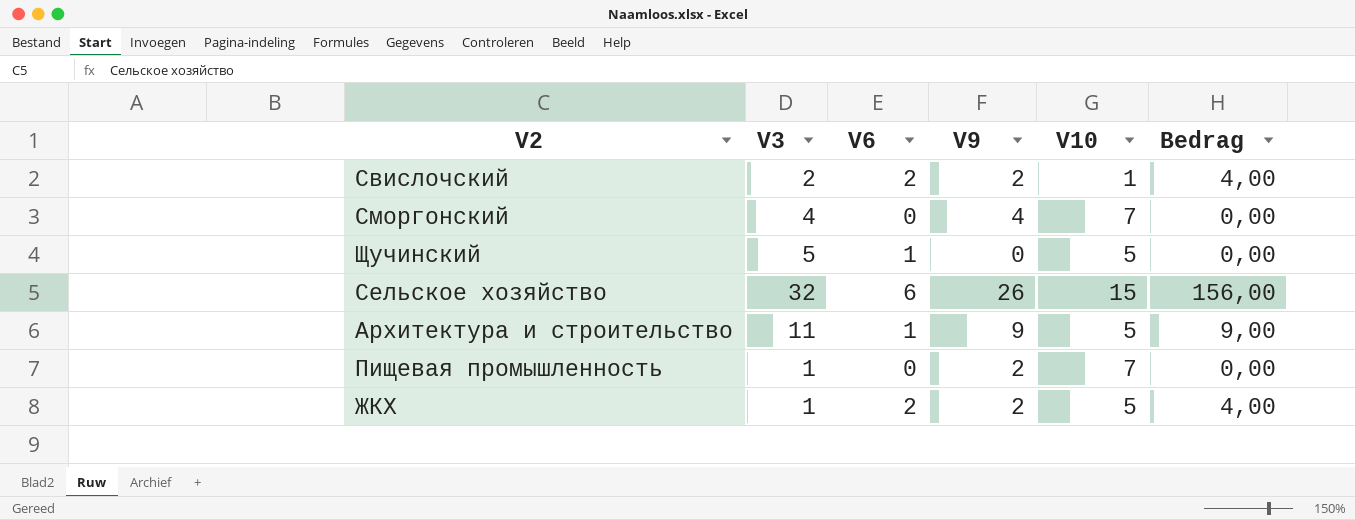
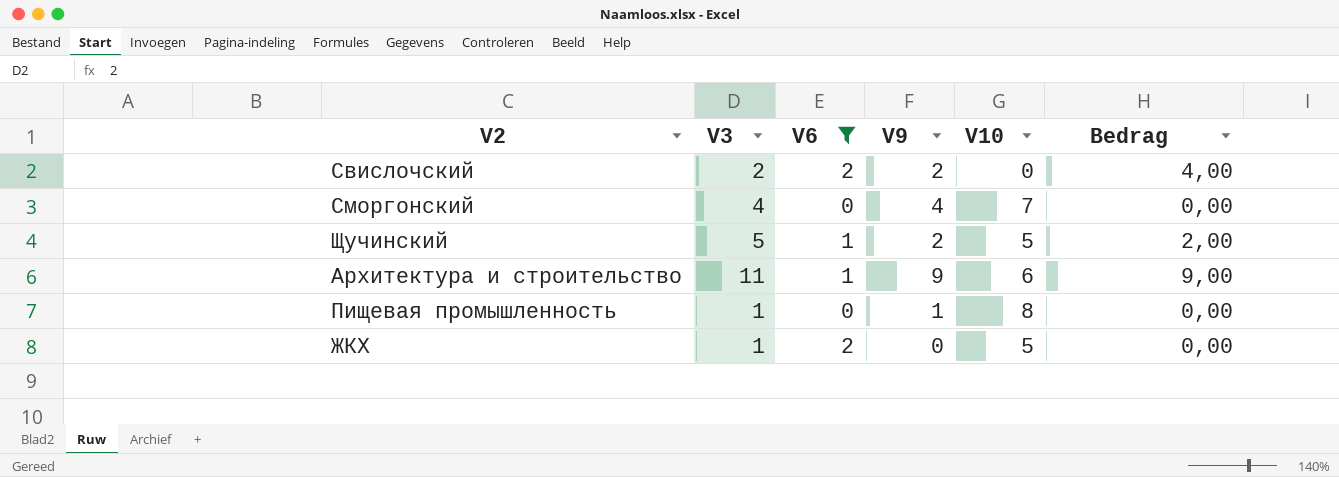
filter: none -> V6 != 6
Свислочский | V10: 1 -> 0
Щучинский | V9: 0 -> 2
Щучинский | Bedrag: 0,00 -> 2,00
Архитектура и строительство | V10: 5 -> 6
Пищевая промышленность | V9: 2 -> 1
Пищевая промышленность | V10: 7 -> 8
ЖКХ | V9: 2 -> 0
ЖКХ | Bedrag: 4,00 -> 0,00

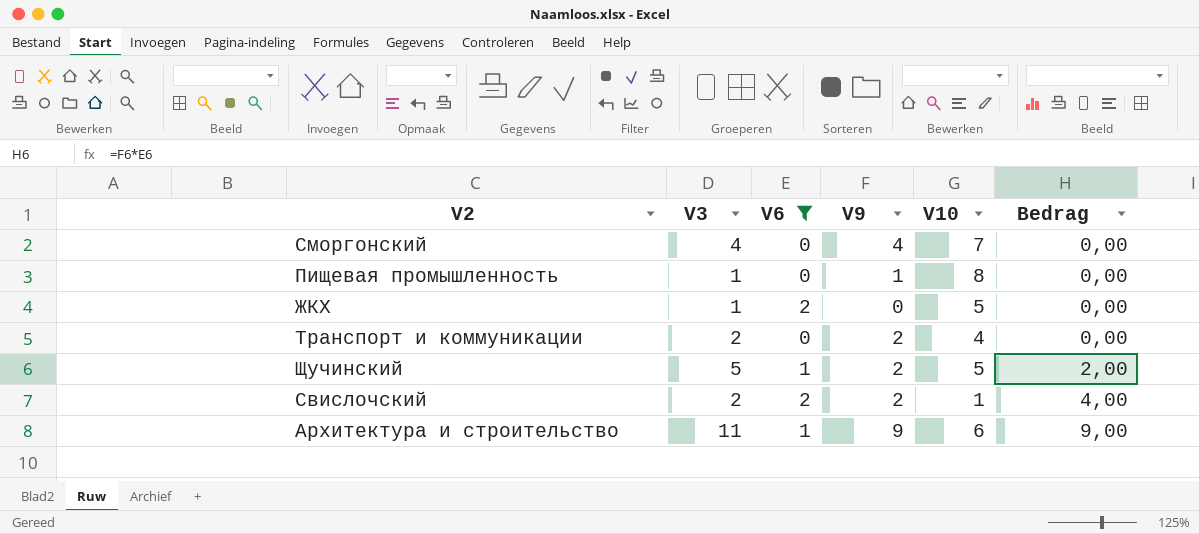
row order: none -> Bedrag ascending
row Транспорт и коммуникации: none -> 2 | 0 | 2 | 4 | 0,00
Свислочский | V10: 0 -> 1

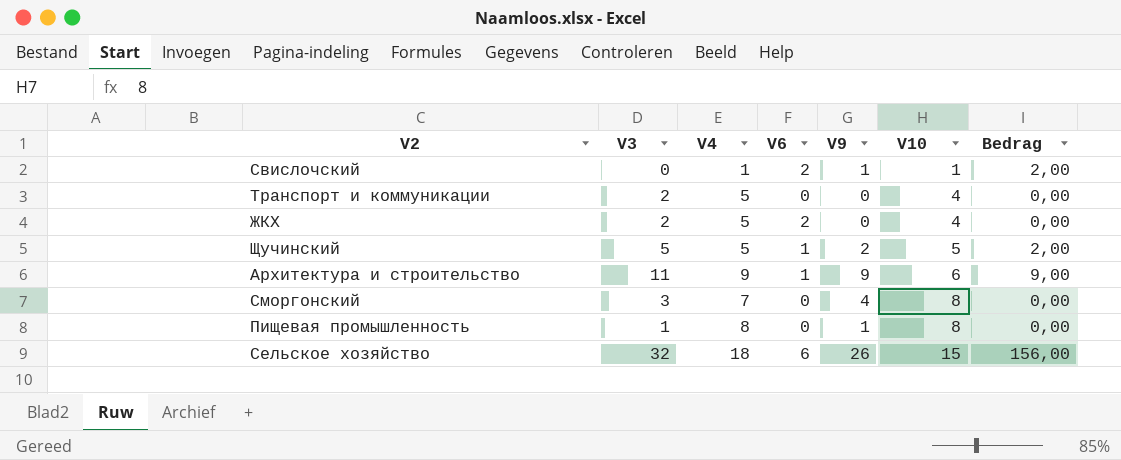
filter: V6 != 6 -> none
row order: Bedrag ascending -> V10 ascending
column V4 | position: none -> 3
Свислочский | V3: 2 -> 0
Свислочский | V9: 2 -> 1
Свислочский | Bedrag: 4,00 -> 2,00
Транспорт и коммуникации | V9: 2 -> 0
ЖКХ | V3: 1 -> 2
ЖКХ | V10: 5 -> 4
Сморгонский | V3: 4 -> 3
Сморгонский | V10: 7 -> 8

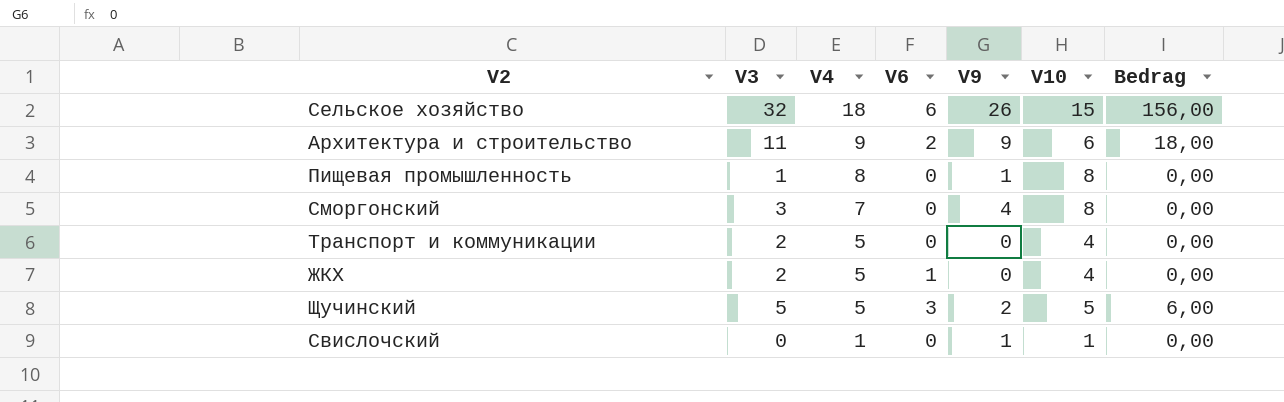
row order: V10 ascending -> V4 descending
Архитектура и строительство | V6: 1 -> 2
Архитектура и строительство | Bedrag: 9,00 -> 18,00
ЖКХ | V6: 2 -> 1
Щучинский | V6: 1 -> 3
Щучинский | Bedrag: 2,00 -> 6,00
Свислочский | V6: 2 -> 0
Свислочский | Bedrag: 2,00 -> 0,00

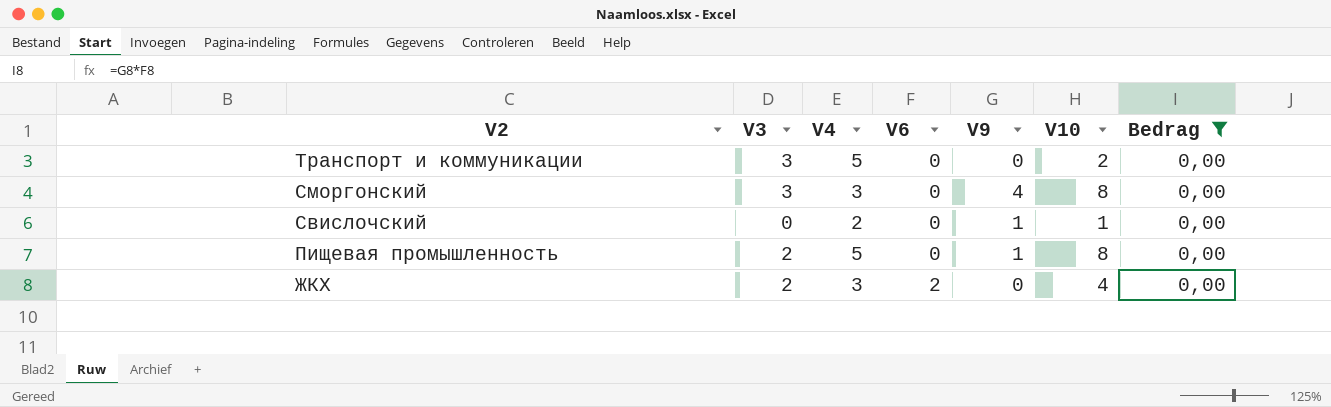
filter: none -> Bedrag = 0,00
row order: V4 descending -> V2 descending
Транспорт и коммуникации | V3: 2 -> 3
Транспорт и коммуникации | V10: 4 -> 2
Сморгонский | V4: 7 -> 3
Свислочский | V4: 1 -> 2
Пищевая промышленность | V3: 1 -> 2
Пищевая промышленность | V4: 8 -> 5
ЖКХ | V4: 5 -> 3
ЖКХ | V6: 1 -> 2

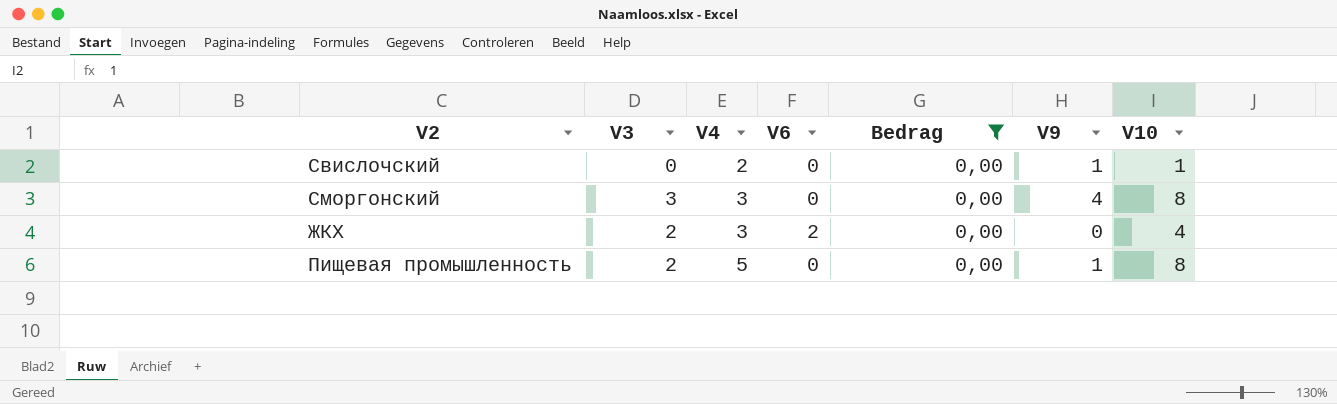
row order: V2 descending -> V4 ascending
column Bedrag | position: 7 -> 5
row Транспорт и коммуникации: 3 | 5 | 0 | 0 | 2 | 0,00 -> none

